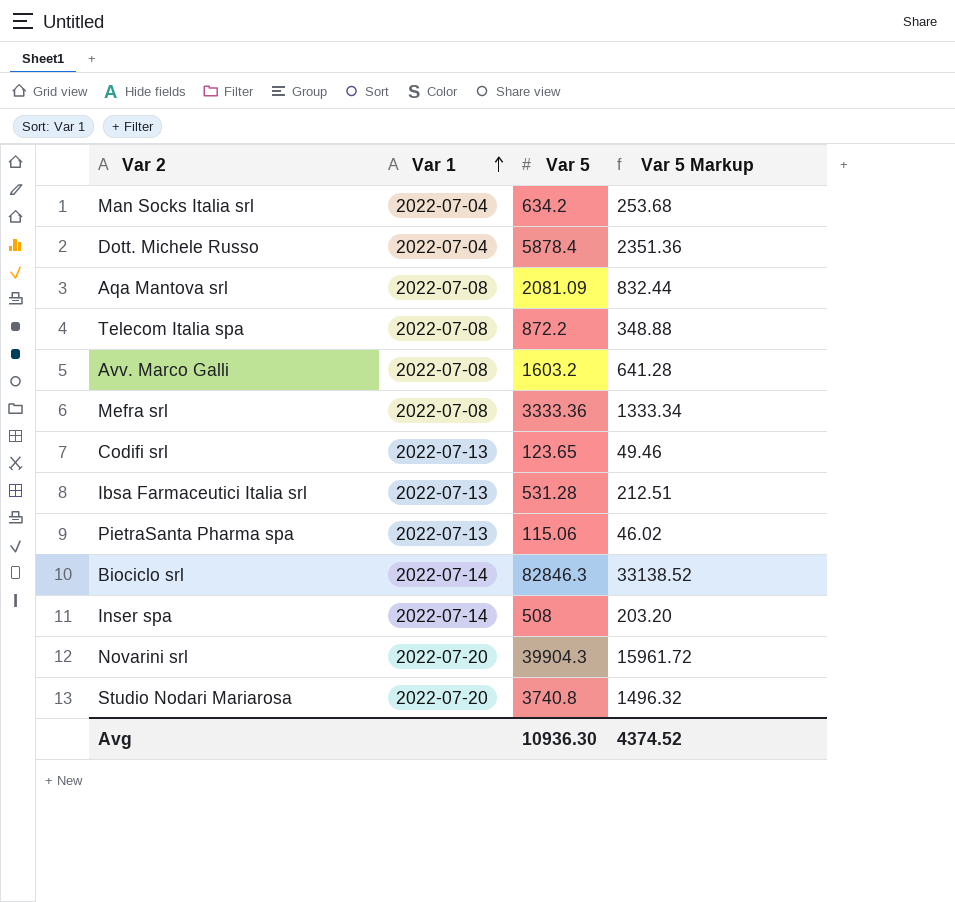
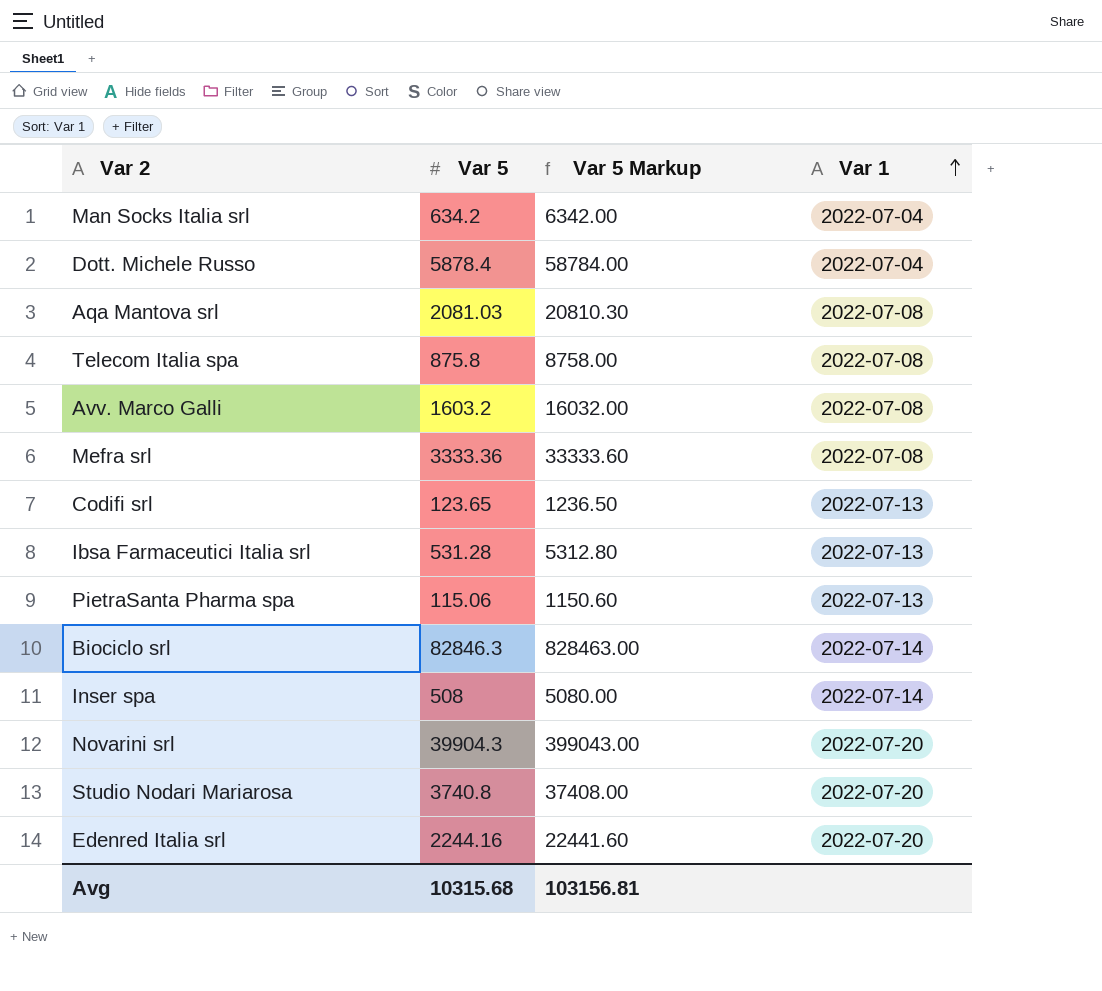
column Var 5 Markup | formula: [Var 5] * 0.4 -> [Var 5] * 10
column Var 1 | position: 2 -> 4
Aqa Mantova srl | Var 5: 2081.09 -> 2081.03
Telecom Italia spa | Var 5: 872.2 -> 875.8
row Edenred Italia srl: none -> 2244.16 | 22441.60 | 2022-07-20
Avg | Var 5: 10936.30 -> 10315.68
Avg | Var 5 Markup: 4374.52 -> 103156.81

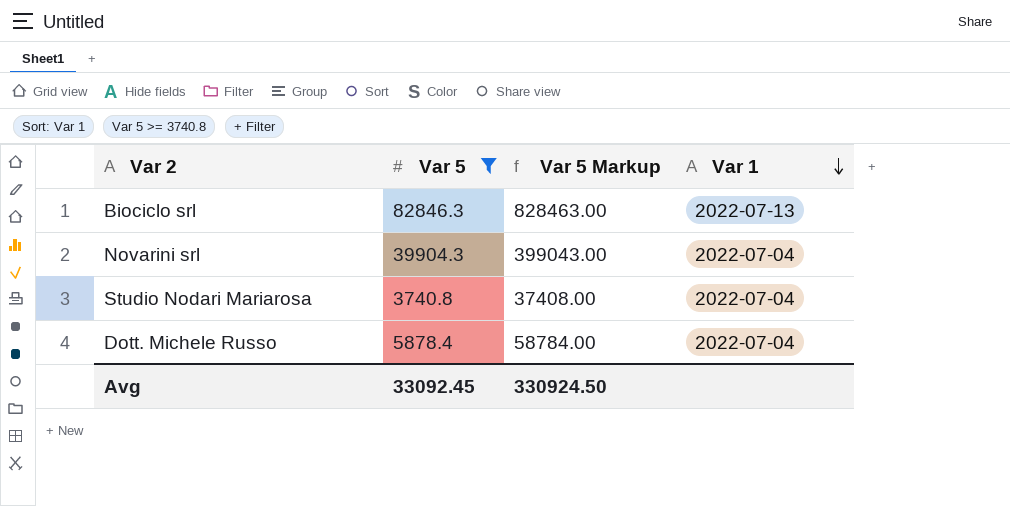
filter: none -> Var 5 >= 3740.8
row order: Var 1 ascending -> Var 1 descending
Biociclo srl | Var 1: 2022-07-14 -> 2022-07-13
Novarini srl | Var 1: 2022-07-20 -> 2022-07-04
Studio Nodari Mariarosa | Var 1: 2022-07-20 -> 2022-07-04
Avg | Var 5: 10315.68 -> 33092.45
Avg | Var 5 Markup: 103156.81 -> 330924.50

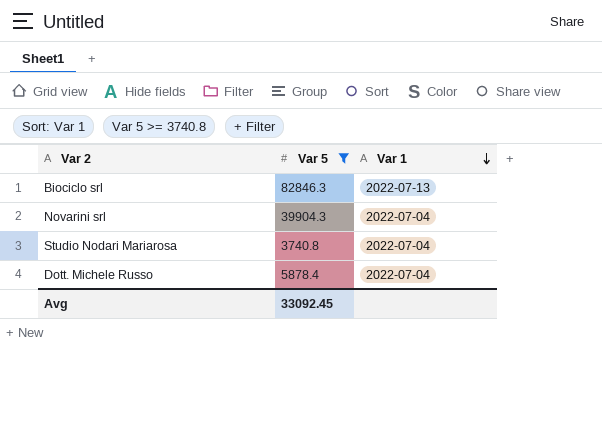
column Var 5 Markup | formula: [Var 5] * 10 -> none

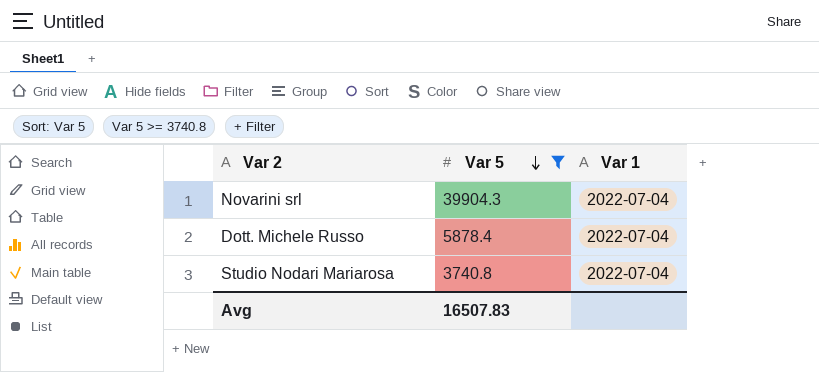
row order: Var 1 descending -> Var 5 descending
row Biociclo srl: 82846.3 | 2022-07-13 -> none
Avg | Var 5: 33092.45 -> 16507.83

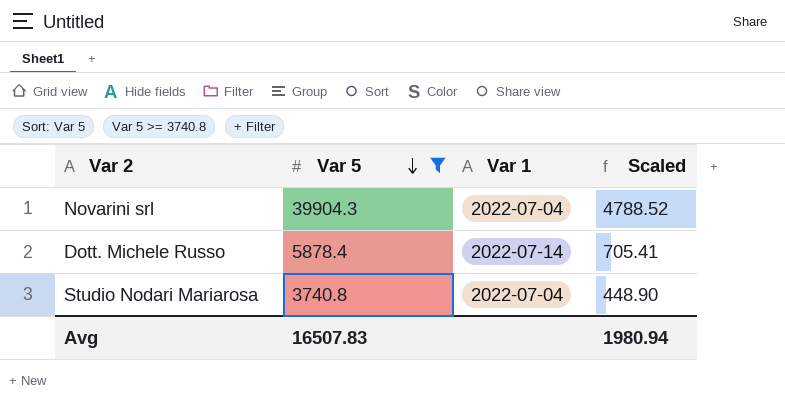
column Scaled | formula: none -> [Var 5] * 0.12
Dott. Michele Russo | Var 1: 2022-07-04 -> 2022-07-14

